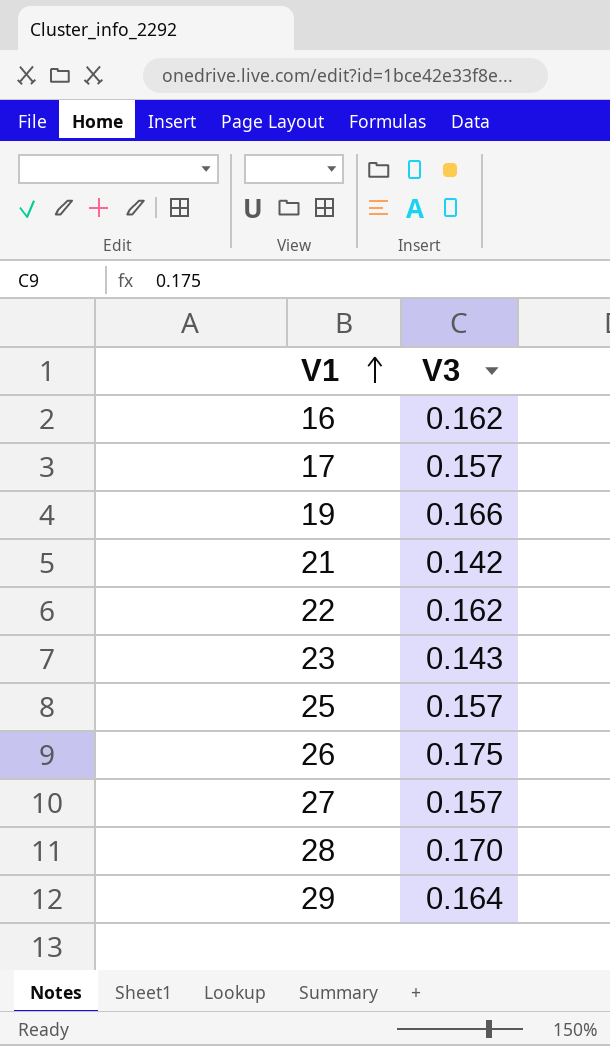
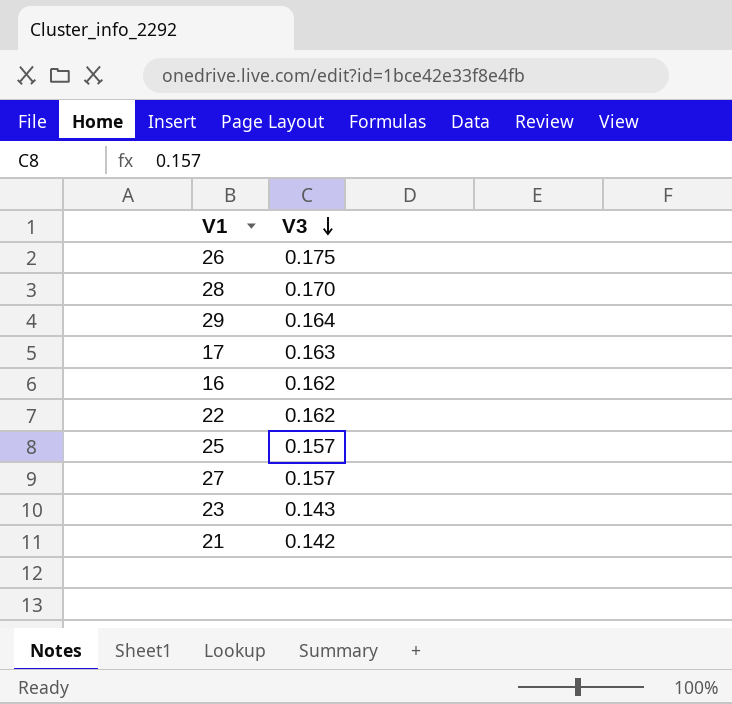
row order: V1 ascending -> V3 descending
row 19: 0.166 -> none
17 | V3: 0.157 -> 0.163

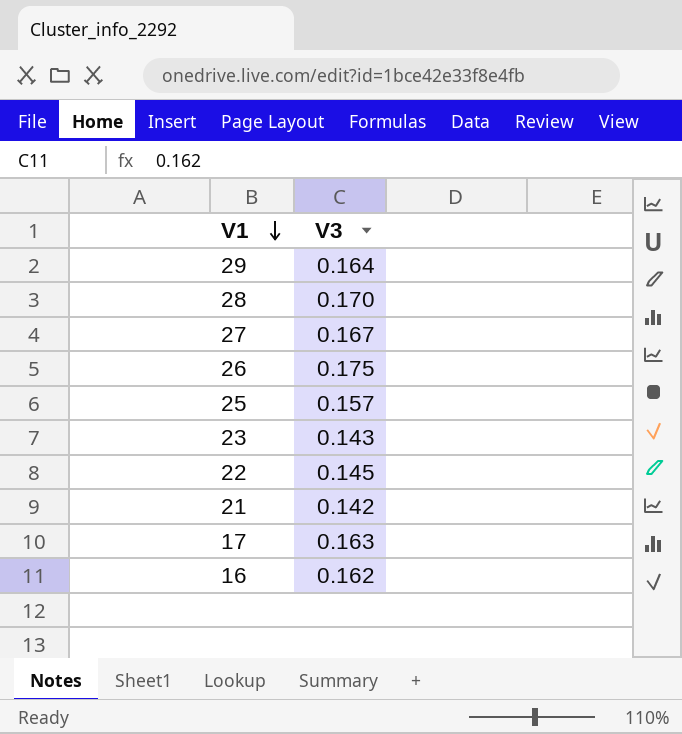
row order: V3 descending -> V1 descending
27 | V3: 0.157 -> 0.167
22 | V3: 0.162 -> 0.145

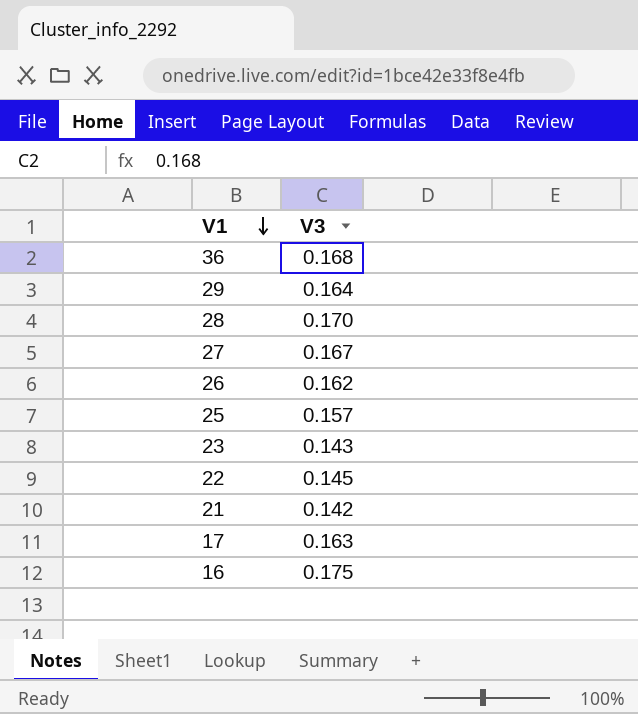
row 36: none -> 0.168
26 | V3: 0.175 -> 0.162
16 | V3: 0.162 -> 0.175

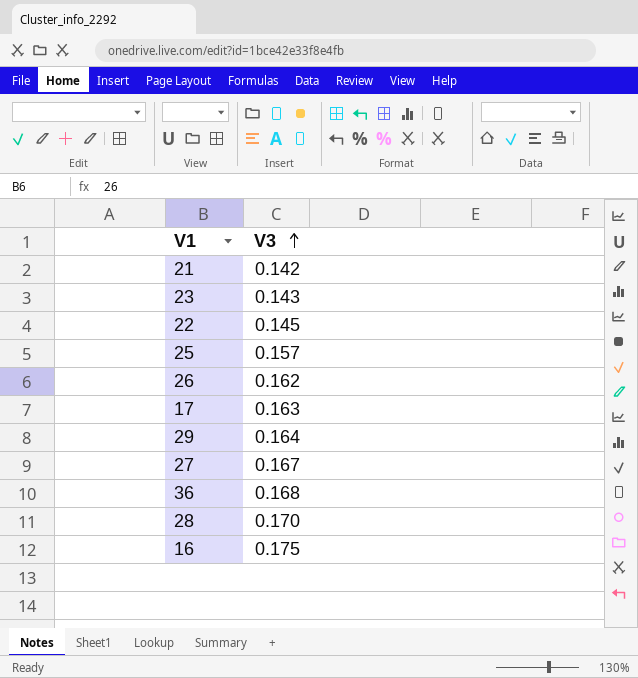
row order: V1 descending -> V3 ascending

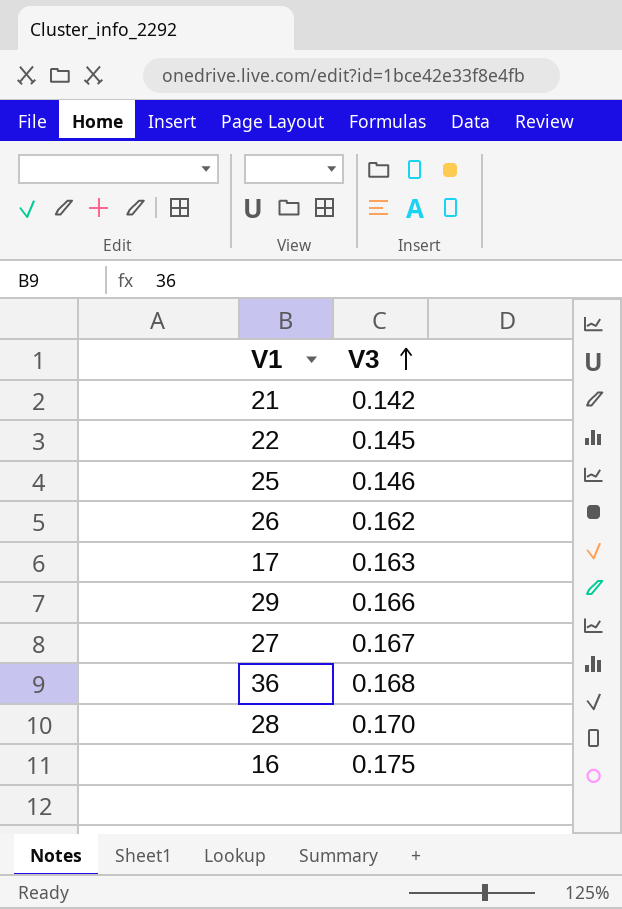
row 23: 0.143 -> none
25 | V3: 0.157 -> 0.146
29 | V3: 0.164 -> 0.166

